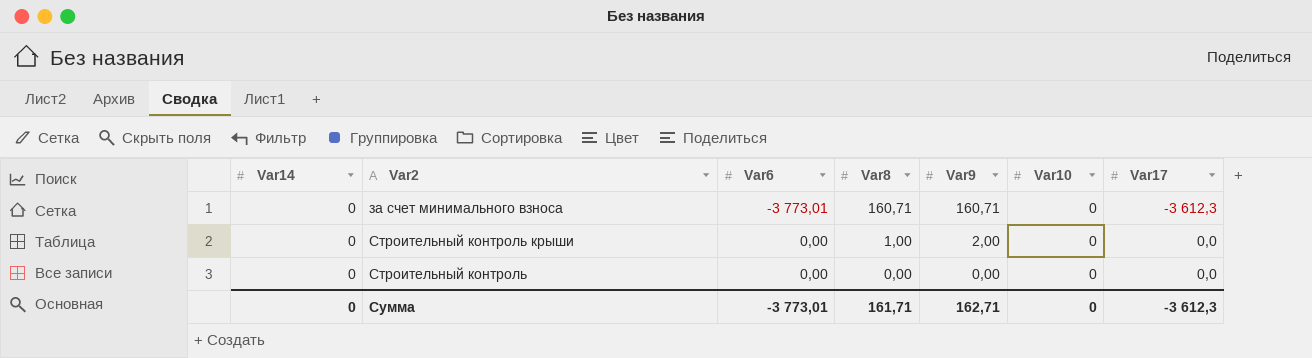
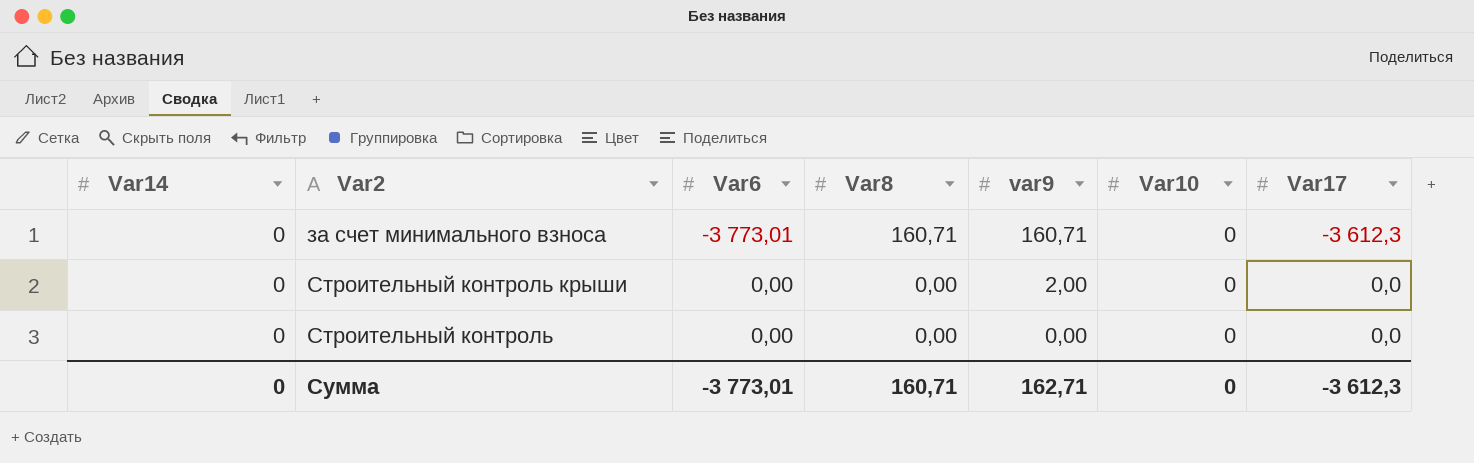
column name: Var9 -> var9
Строительный контроль крыши | Var8: 1,00 -> 0,00
Сумма | Var8: 161,71 -> 160,71

